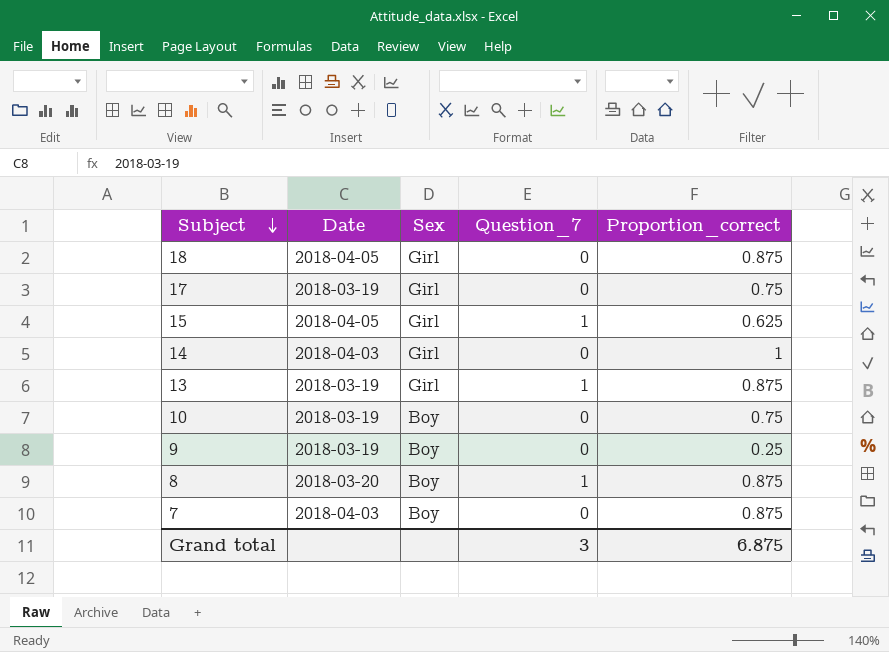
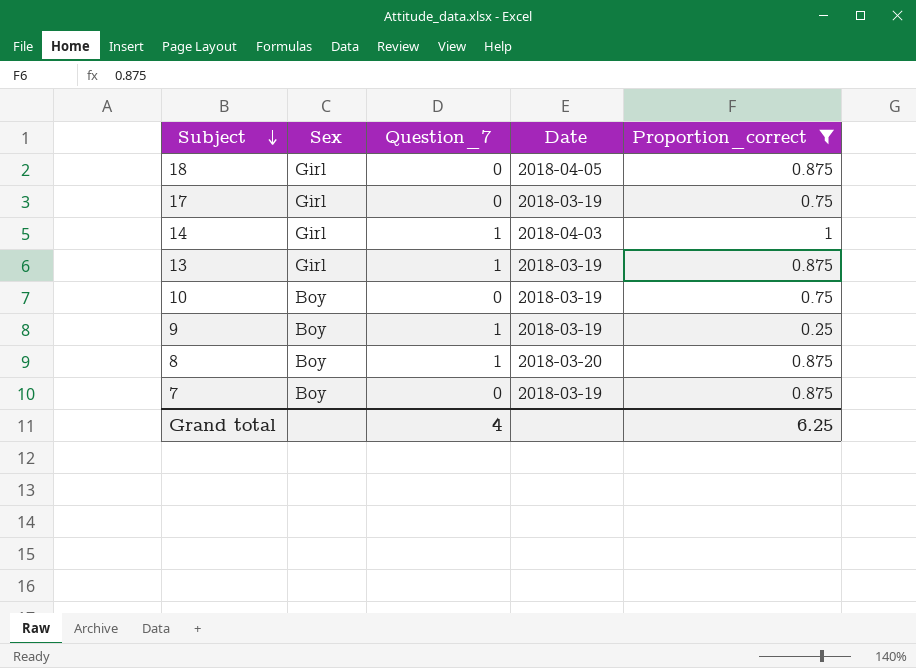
filter: none -> Proportion_correct != 0.625
column Date | position: 2 -> 4
14 | Question_7: 0 -> 1
9 | Question_7: 0 -> 1
7 | Date: 2018-04-03 -> 2018-03-19
Grand total | Question_7: 3 -> 4
Grand total | Proportion_correct: 6.875 -> 6.25

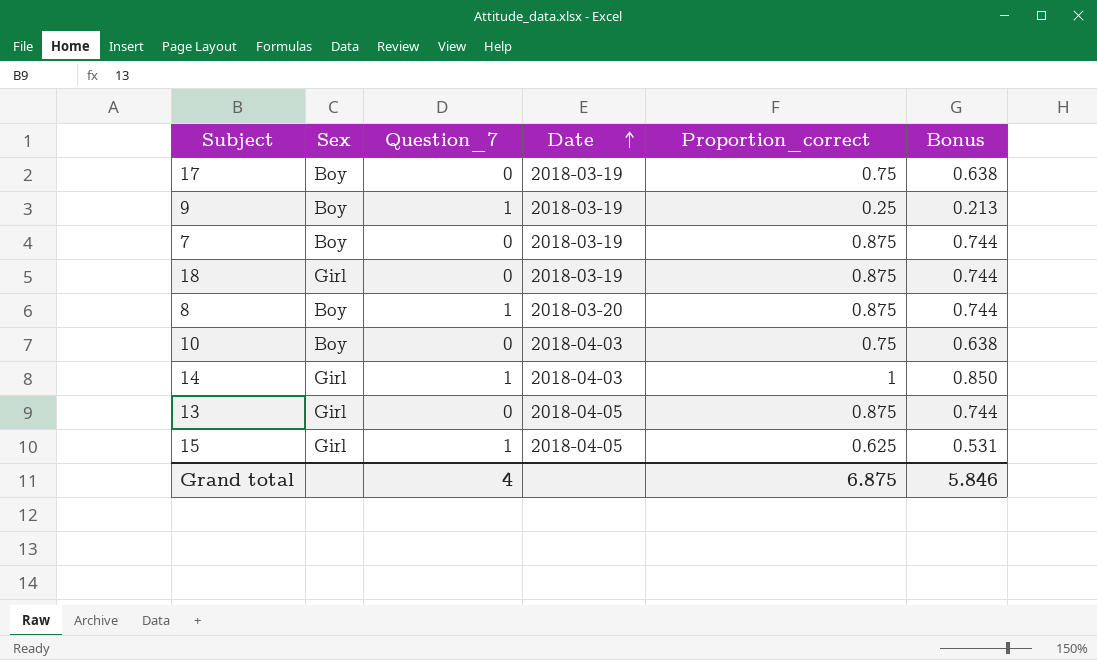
filter: Proportion_correct != 0.625 -> none
row order: Subject descending -> Date ascending
column Bonus | formula: none -> [Proportion_correct] * 0.85
17 | Sex: Girl -> Boy
18 | Date: 2018-04-05 -> 2018-03-19
10 | Date: 2018-03-19 -> 2018-04-03
13 | Question_7: 1 -> 0
13 | Date: 2018-03-19 -> 2018-04-05
Grand total | Proportion_correct: 6.25 -> 6.875

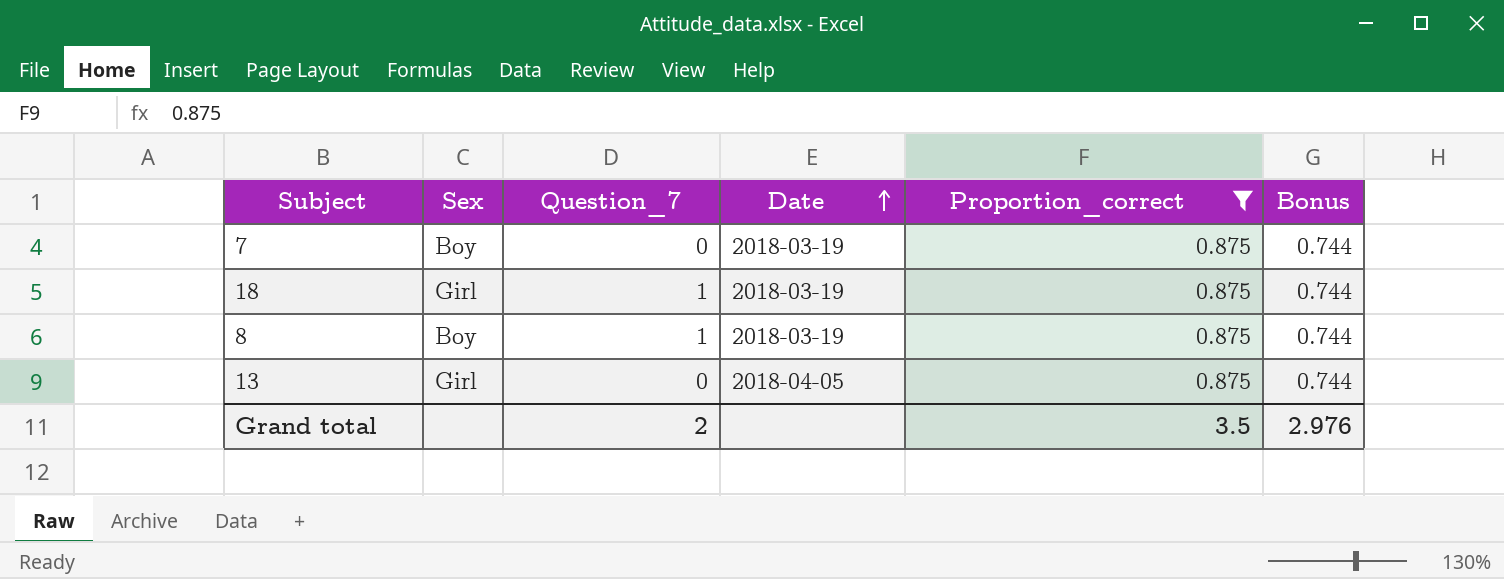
filter: none -> Proportion_correct = 0.875
18 | Question_7: 0 -> 1
8 | Date: 2018-03-20 -> 2018-03-19
Grand total | Question_7: 4 -> 2
Grand total | Proportion_correct: 6.875 -> 3.5
Grand total | Bonus: 5.846 -> 2.976

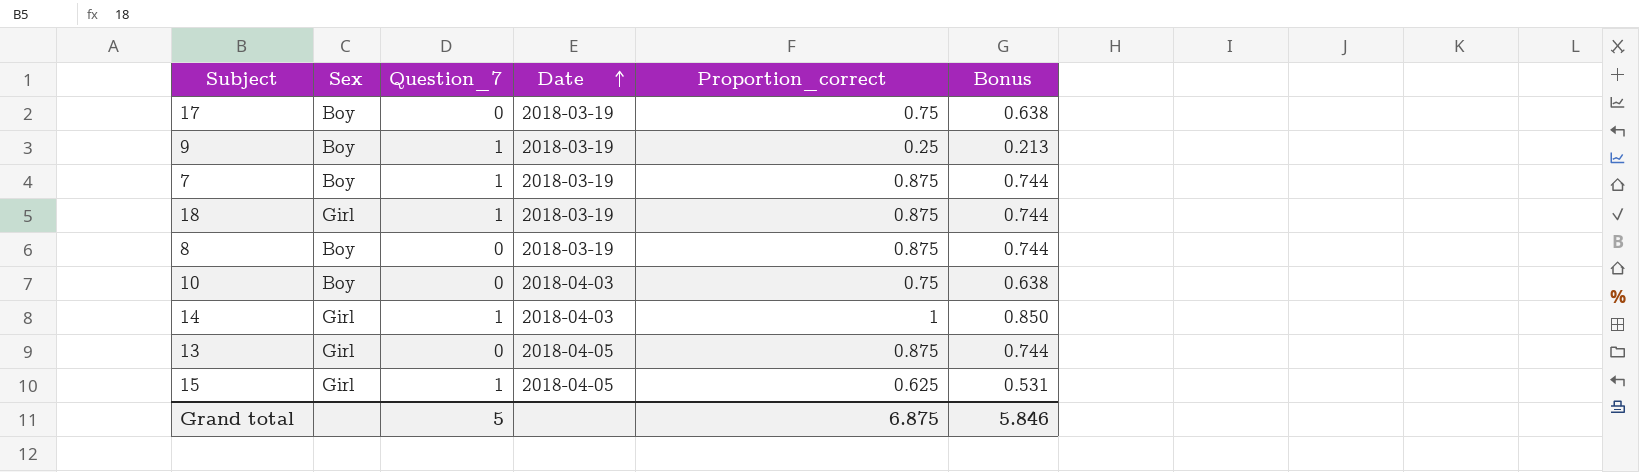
filter: Proportion_correct = 0.875 -> none
7 | Question_7: 0 -> 1
8 | Question_7: 1 -> 0
Grand total | Question_7: 2 -> 5
Grand total | Proportion_correct: 3.5 -> 6.875
Grand total | Bonus: 2.976 -> 5.846

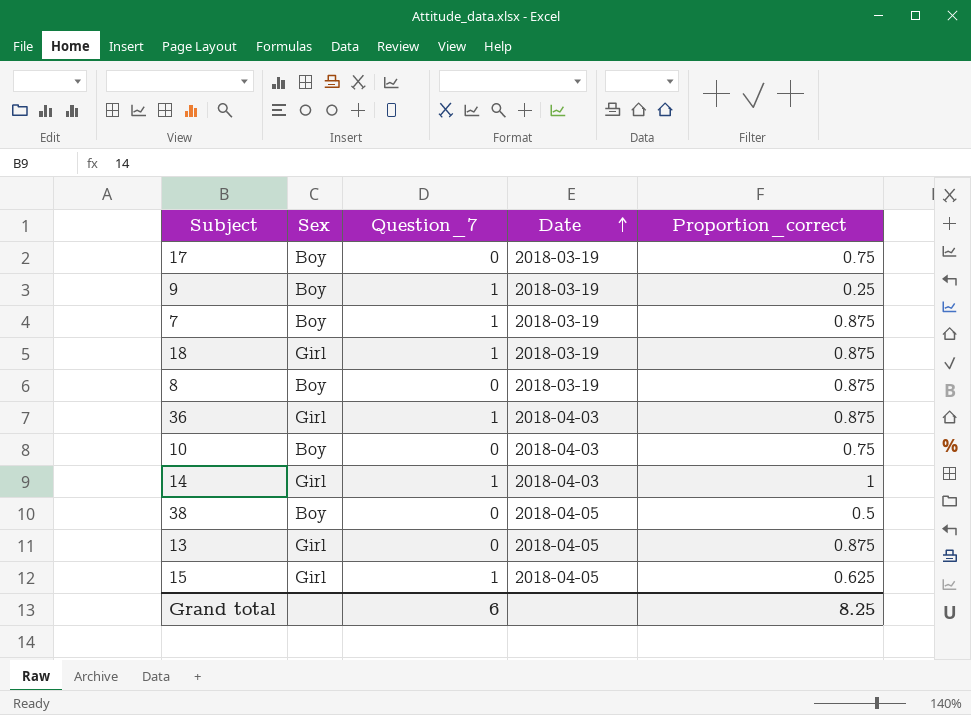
column Bonus | formula: [Proportion_correct] * 0.85 -> none
row 36: none -> Girl | 1 | 2018-04-03 | 0.875
row 38: none -> Boy | 0 | 2018-04-05 | 0.5
Grand total | Question_7: 5 -> 6
Grand total | Proportion_correct: 6.875 -> 8.25

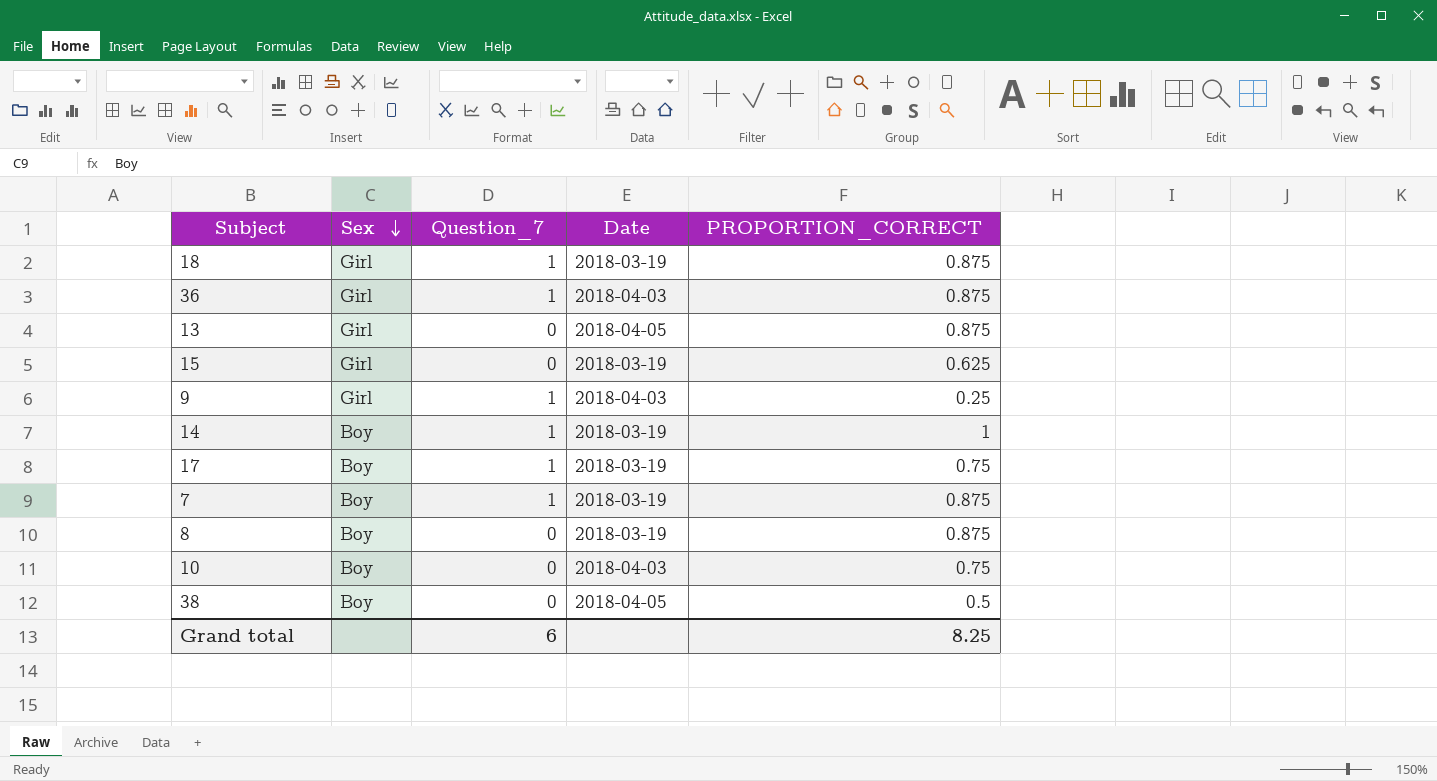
row order: Date ascending -> Sex descending
column name: Proportion_correct -> PROPORTION_CORRECT
15 | Question_7: 1 -> 0
15 | Date: 2018-04-05 -> 2018-03-19
9 | Sex: Boy -> Girl
9 | Date: 2018-03-19 -> 2018-04-03
14 | Sex: Girl -> Boy
14 | Date: 2018-04-03 -> 2018-03-19
17 | Question_7: 0 -> 1

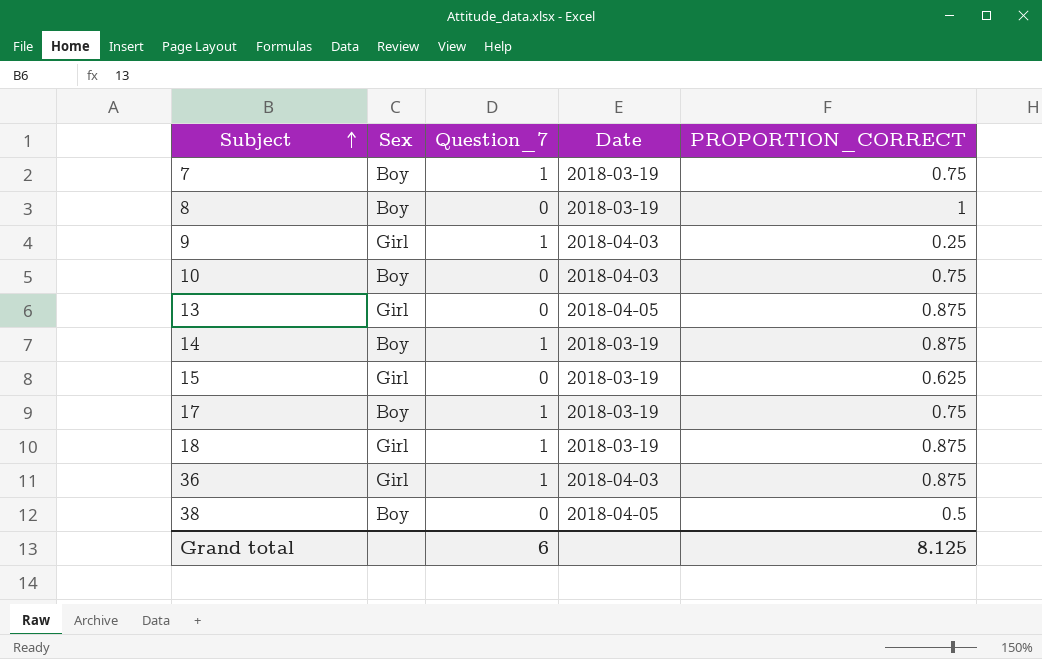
row order: Sex descending -> Subject ascending
7 | PROPORTION_CORRECT: 0.875 -> 0.75
8 | PROPORTION_CORRECT: 0.875 -> 1
14 | PROPORTION_CORRECT: 1 -> 0.875
Grand total | PROPORTION_CORRECT: 8.25 -> 8.125

